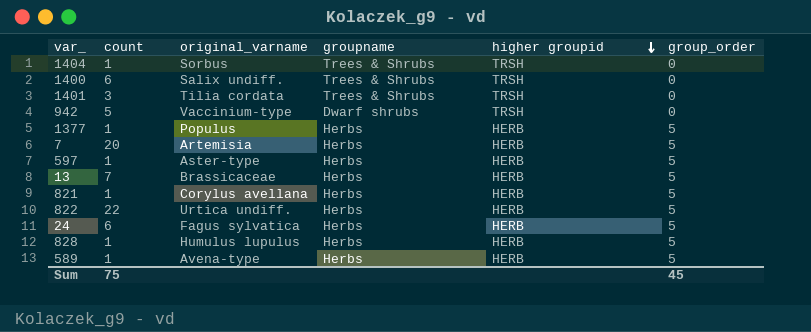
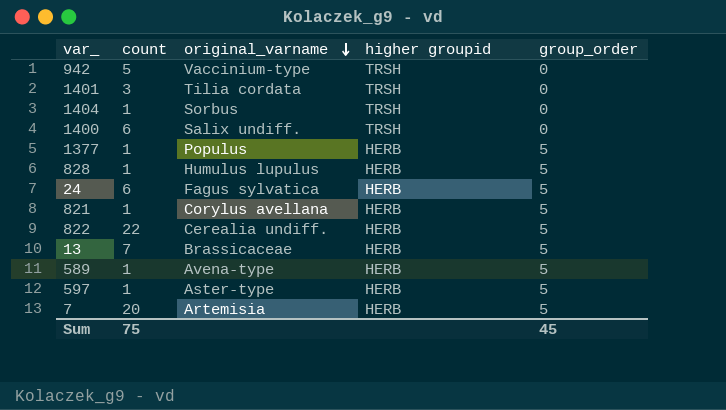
row order: higher groupid descending -> original_varname descending
column groupname | position: 4 -> none
822 | original_varname: Urtica undiff. -> Cerealia undiff.

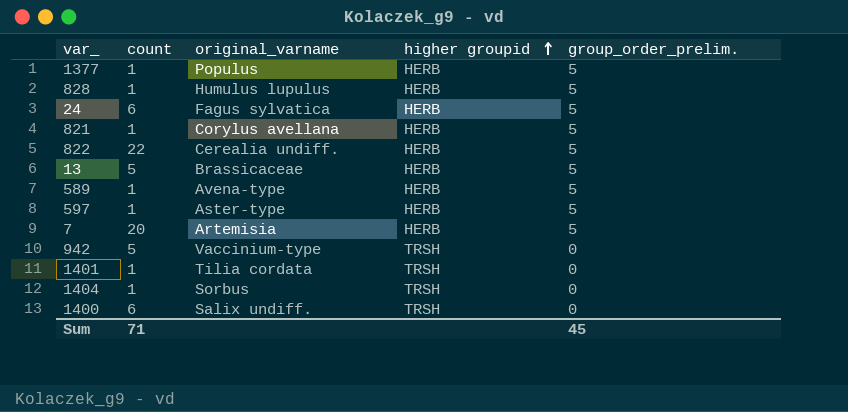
row order: original_varname descending -> higher groupid ascending
column name: group_order -> group_order_prelim.
13 | count: 7 -> 5
1401 | count: 3 -> 1
Sum | count: 75 -> 71

